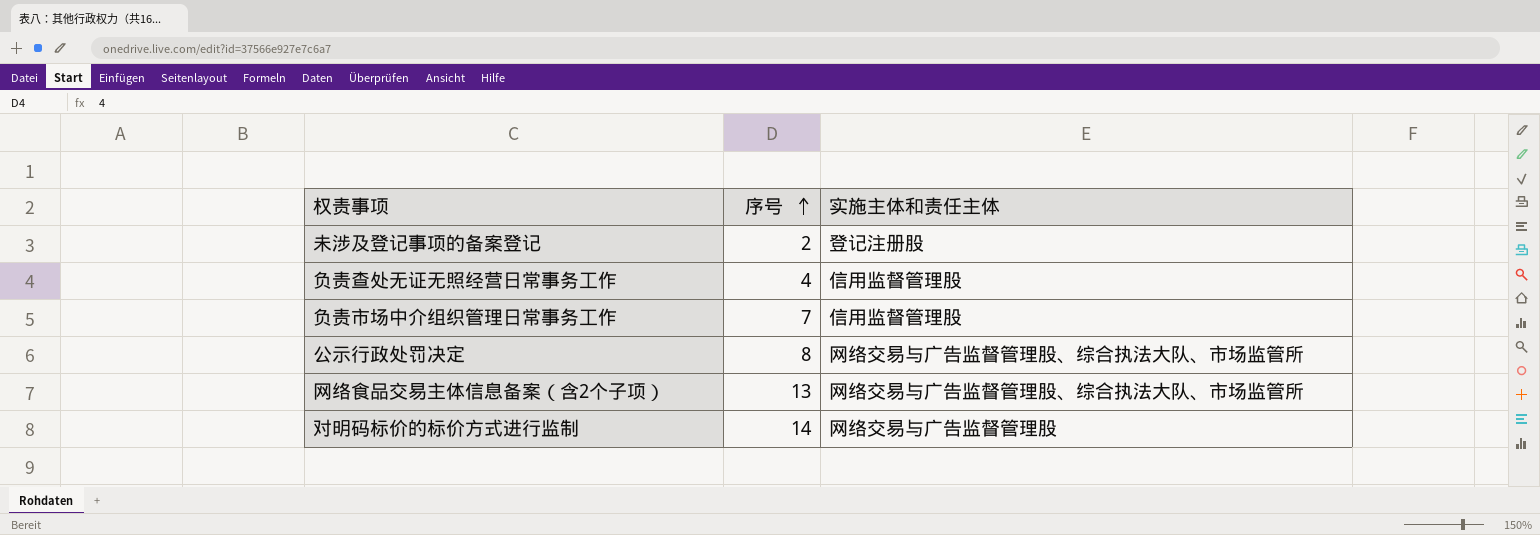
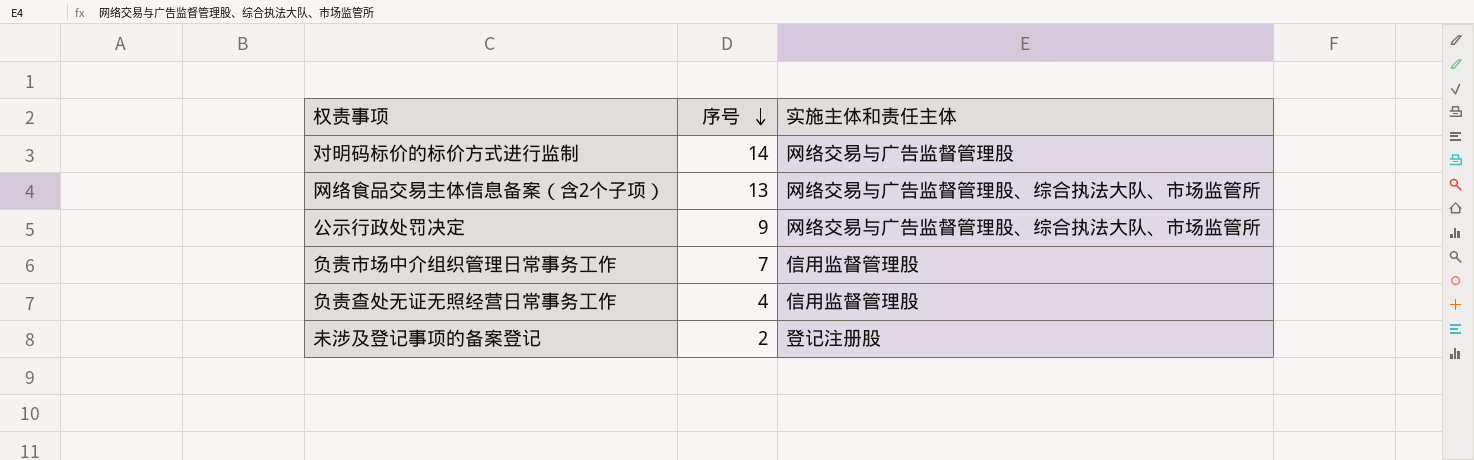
row order: 序号 ascending -> 序号 descending
公示行政处罚决定 | 序号: 8 -> 9

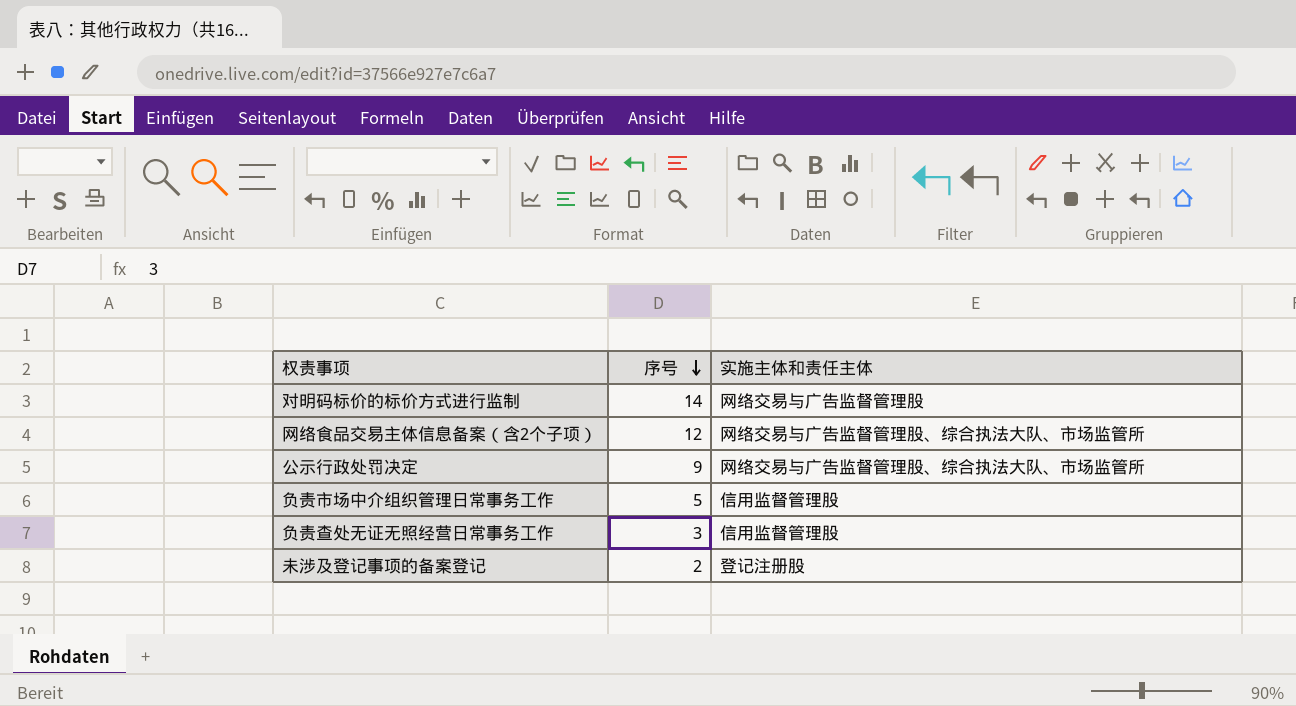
网络食品交易主体信息备案（含2个子项） | 序号: 13 -> 12
负责市场中介组织管理日常事务工作 | 序号: 7 -> 5
负责查处无证无照经营日常事务工作 | 序号: 4 -> 3

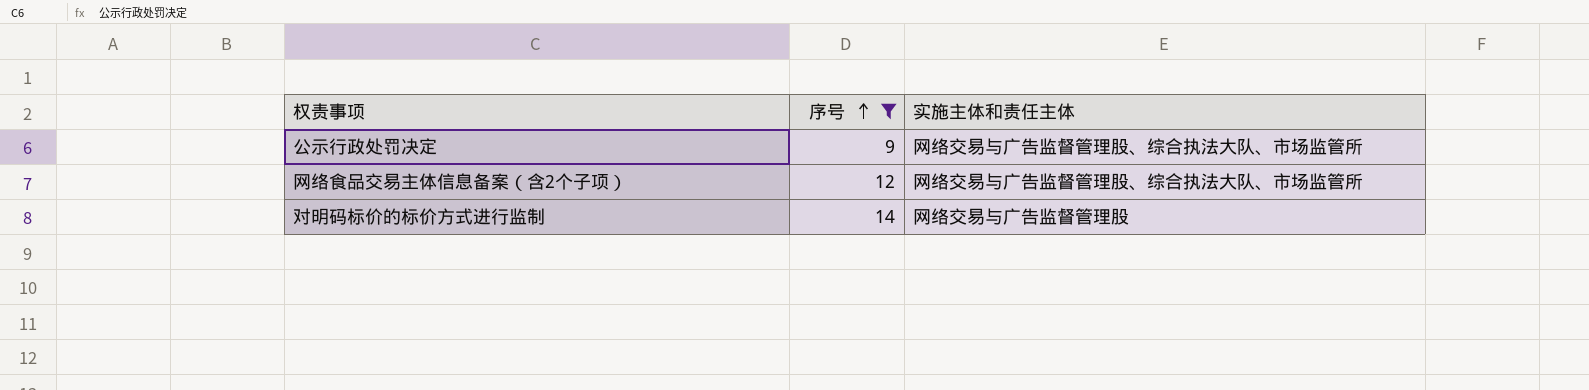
filter: none -> 序号 >= 9
row order: 序号 descending -> 序号 ascending

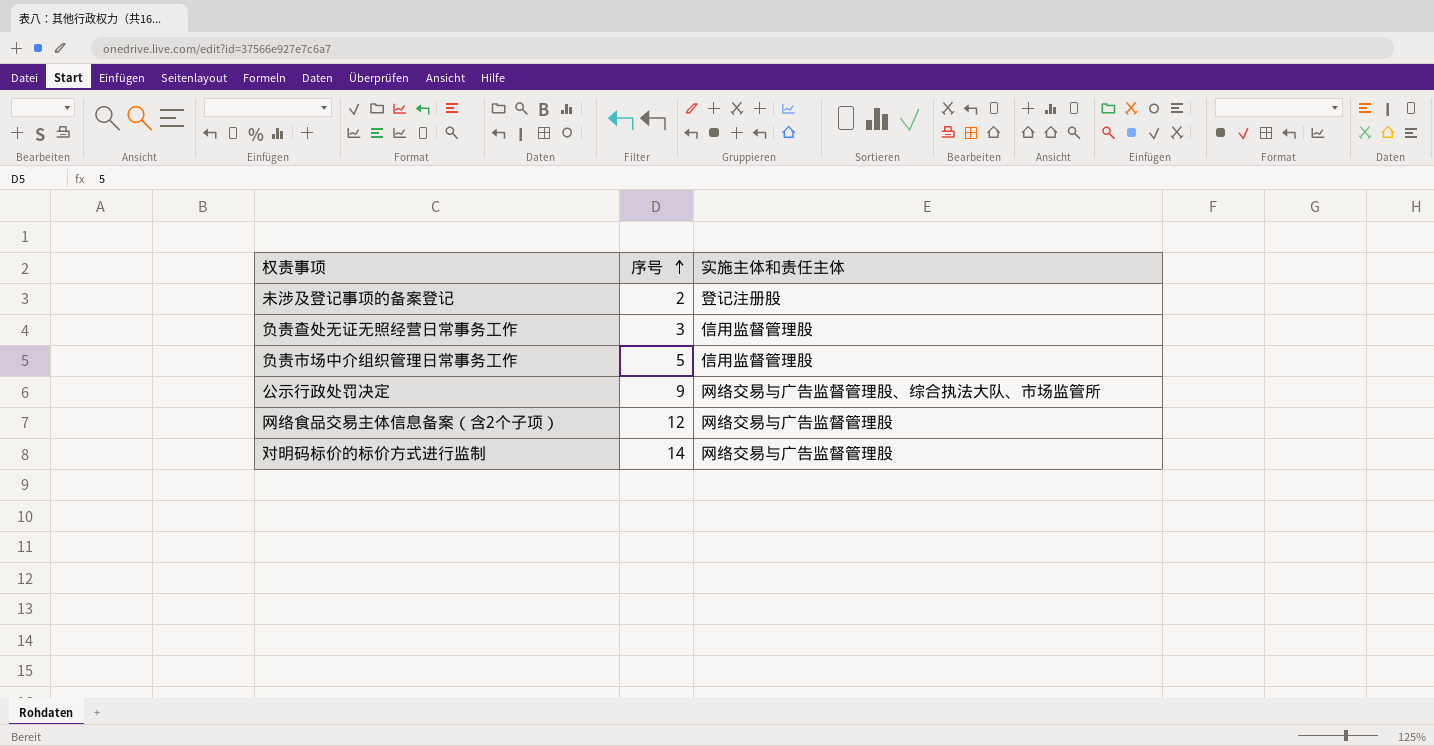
filter: 序号 >= 9 -> none
网络食品交易主体信息备案（含2个子项） | 实施主体和责任主体: 网络交易与广告监督管理股、综合执法大队、市场监管所 -> 网络交易与广告监督管理股

